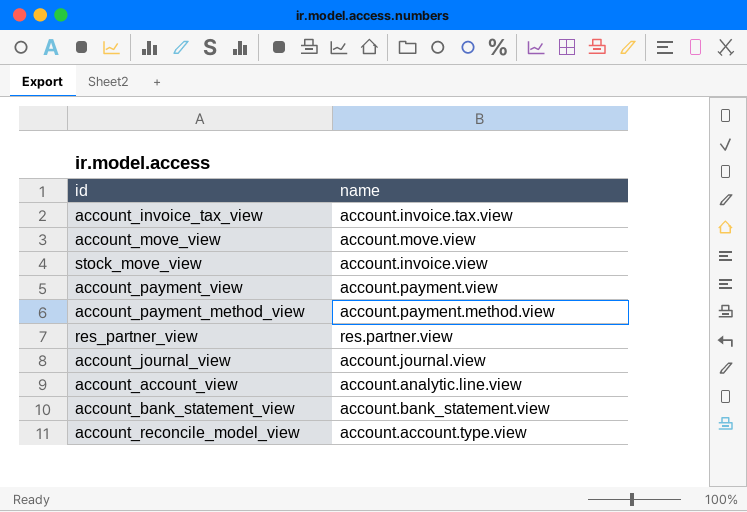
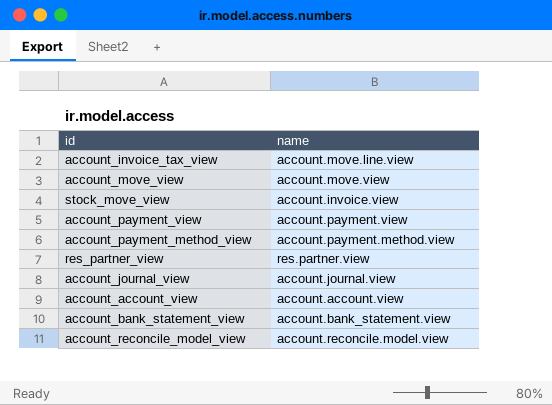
account_invoice_tax_view | name: account.invoice.tax.view -> account.move.line.view
account_account_view | name: account.analytic.line.view -> account.account.view
account_reconcile_model_view | name: account.account.type.view -> account.reconcile.model.view

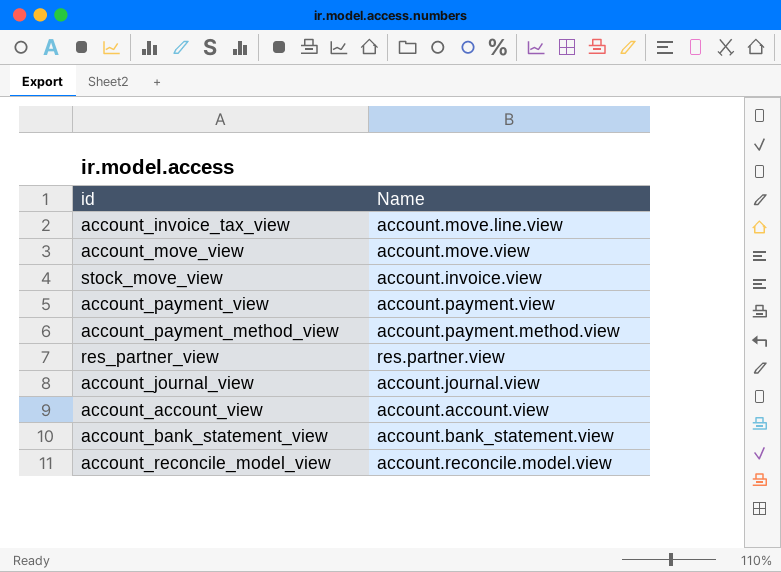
column name: name -> Name

